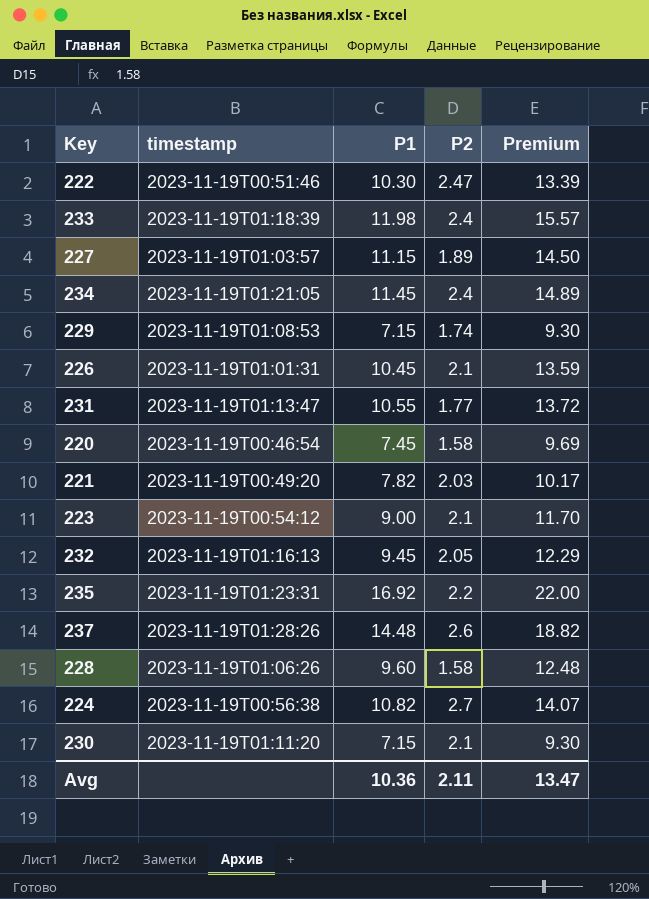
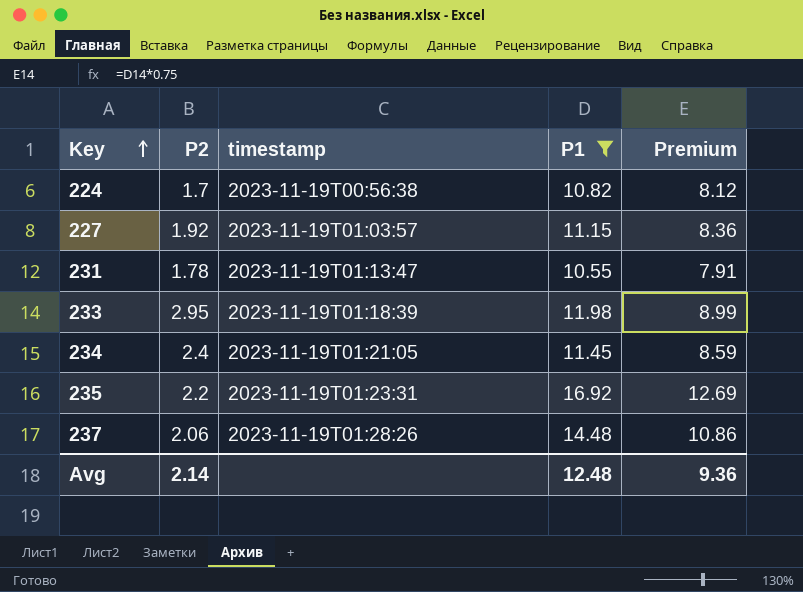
filter: none -> P1 >= 10.55
row order: none -> Key ascending
column P2 | position: 4 -> 2
column Premium | formula: [P1] * 1.3 -> [P1] * 0.75
224 | P2: 2.7 -> 1.7
227 | P2: 1.89 -> 1.92
231 | P2: 1.77 -> 1.78
233 | P2: 2.4 -> 2.95
237 | P2: 2.6 -> 2.06
Avg | P2: 2.11 -> 2.14
Avg | P1: 10.36 -> 12.48
Avg | Premium: 13.47 -> 9.36

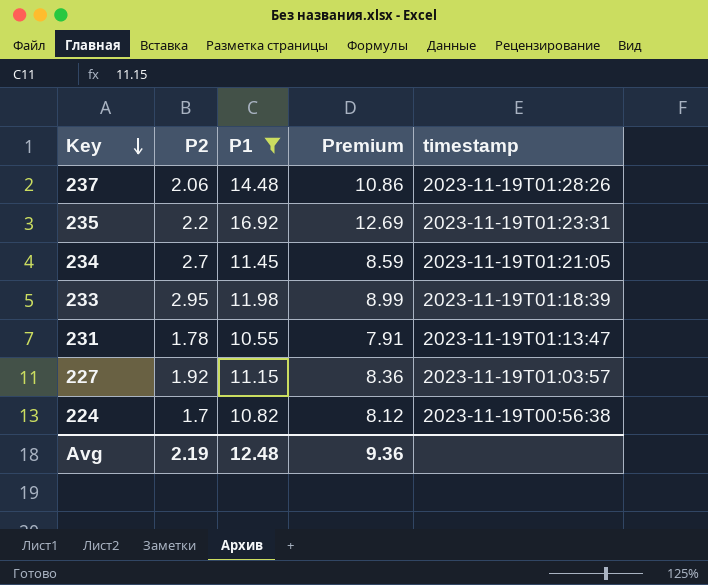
row order: Key ascending -> Key descending
column timestamp | position: 3 -> 5
234 | P2: 2.4 -> 2.7
Avg | P2: 2.14 -> 2.19

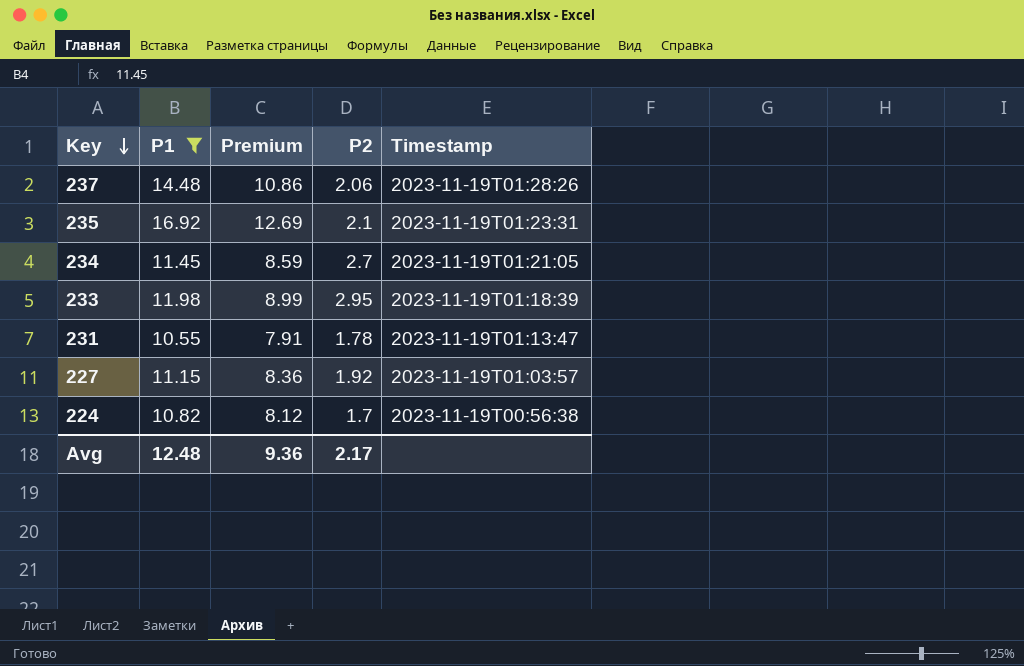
column P2 | position: 2 -> 4
column name: timestamp -> Timestamp
235 | P2: 2.2 -> 2.1
Avg | P2: 2.19 -> 2.17

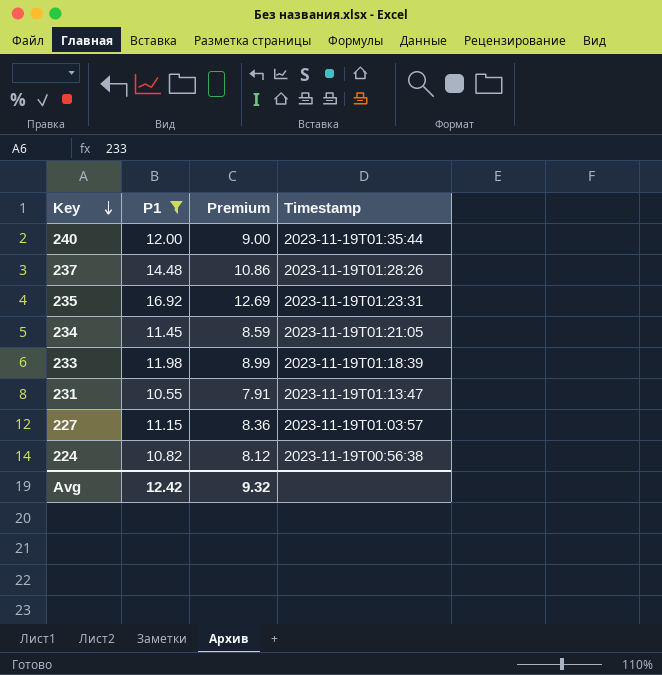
column P2 | position: 4 -> none
row 240: none -> 12.00 | 9.00 | 2023-11-19T01:35:44
Avg | P1: 12.48 -> 12.42
Avg | Premium: 9.36 -> 9.32

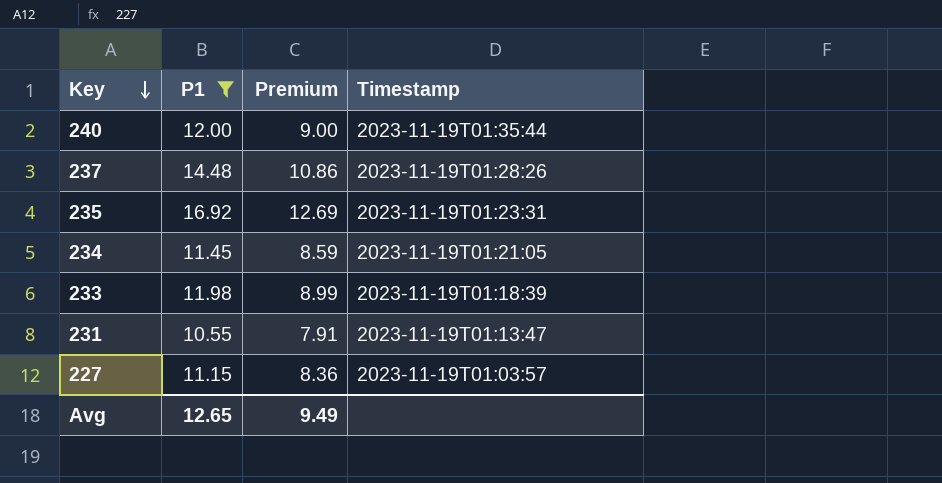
row 224: 10.82 | 8.12 | 2023-11-19T00:56:38 -> none
Avg | P1: 12.42 -> 12.65
Avg | Premium: 9.32 -> 9.49

